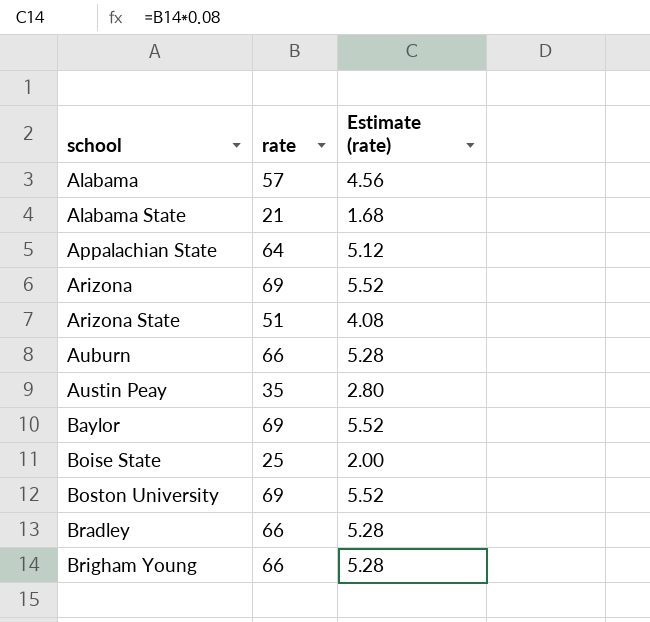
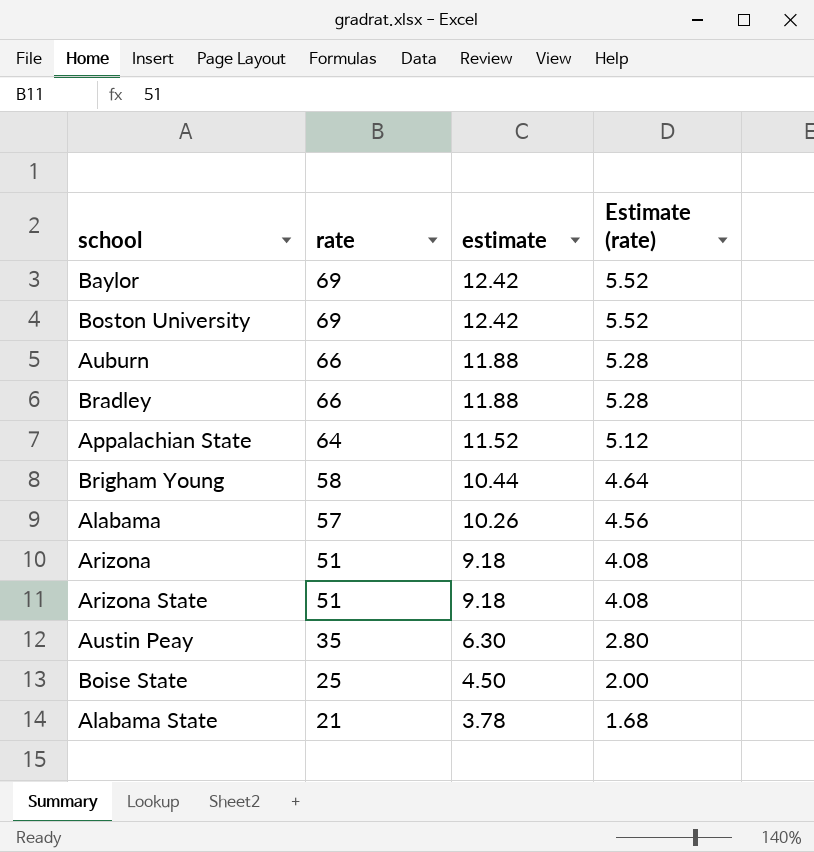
row order: school ascending -> rate descending
column estimate | formula: none -> [rate] * 0.18
Brigham Young | rate: 66 -> 58
Brigham Young | Estimate (rate): 5.28 -> 4.64
Arizona | rate: 69 -> 51
Arizona | Estimate (rate): 5.52 -> 4.08

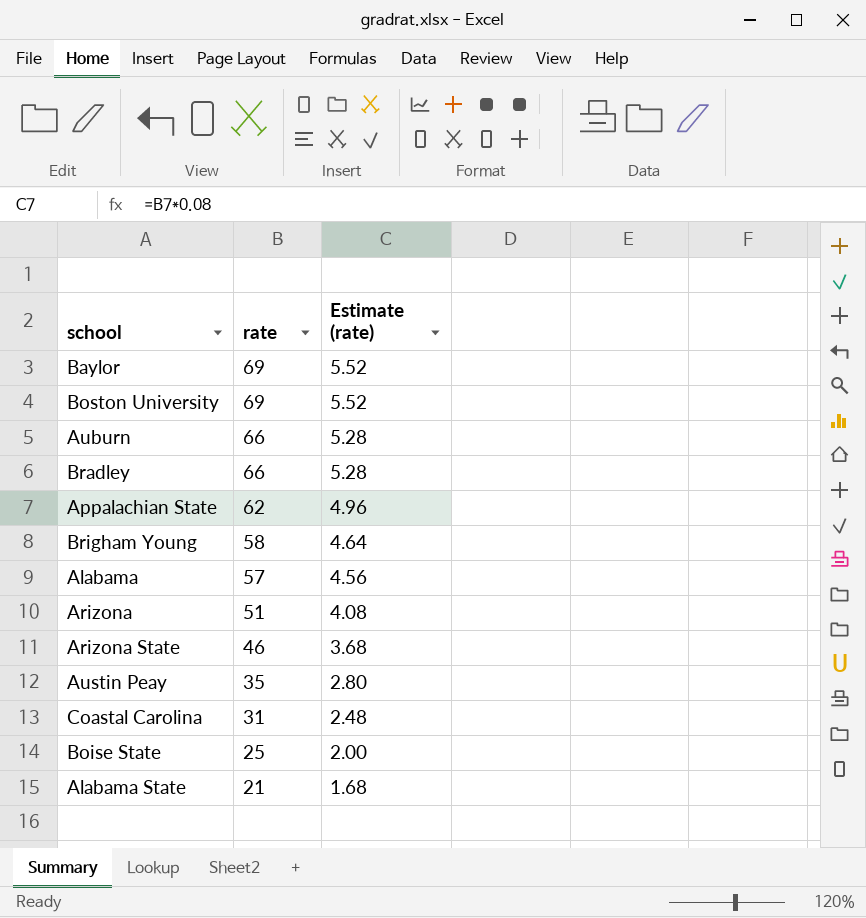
column estimate | formula: [rate] * 0.18 -> none
Appalachian State | rate: 64 -> 62
Appalachian State | Estimate (rate): 5.12 -> 4.96
Arizona State | rate: 51 -> 46
Arizona State | Estimate (rate): 4.08 -> 3.68
row Coastal Carolina: none -> 31 | 2.48

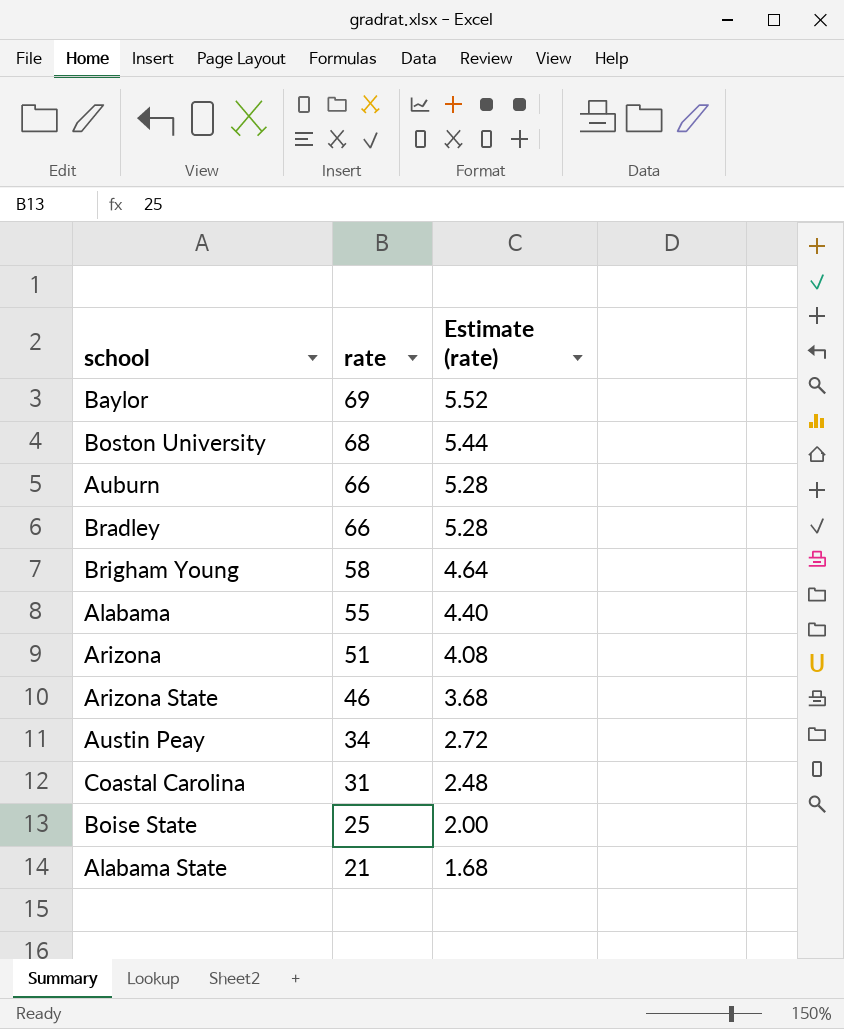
row Appalachian State: 62 | 4.96 -> none
Boston University | rate: 69 -> 68
Boston University | Estimate (rate): 5.52 -> 5.44
Alabama | rate: 57 -> 55
Alabama | Estimate (rate): 4.56 -> 4.40
Austin Peay | rate: 35 -> 34
Austin Peay | Estimate (rate): 2.80 -> 2.72

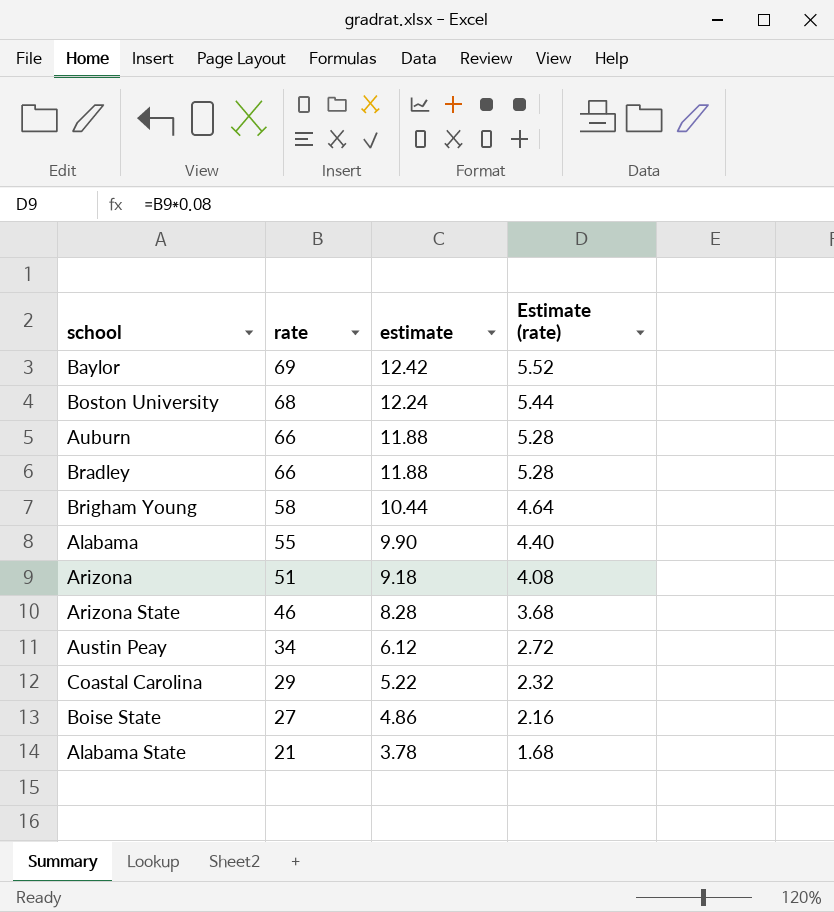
column estimate | formula: none -> [rate] * 0.18
Coastal Carolina | rate: 31 -> 29
Coastal Carolina | Estimate (rate): 2.48 -> 2.32
Boise State | rate: 25 -> 27
Boise State | Estimate (rate): 2.00 -> 2.16

